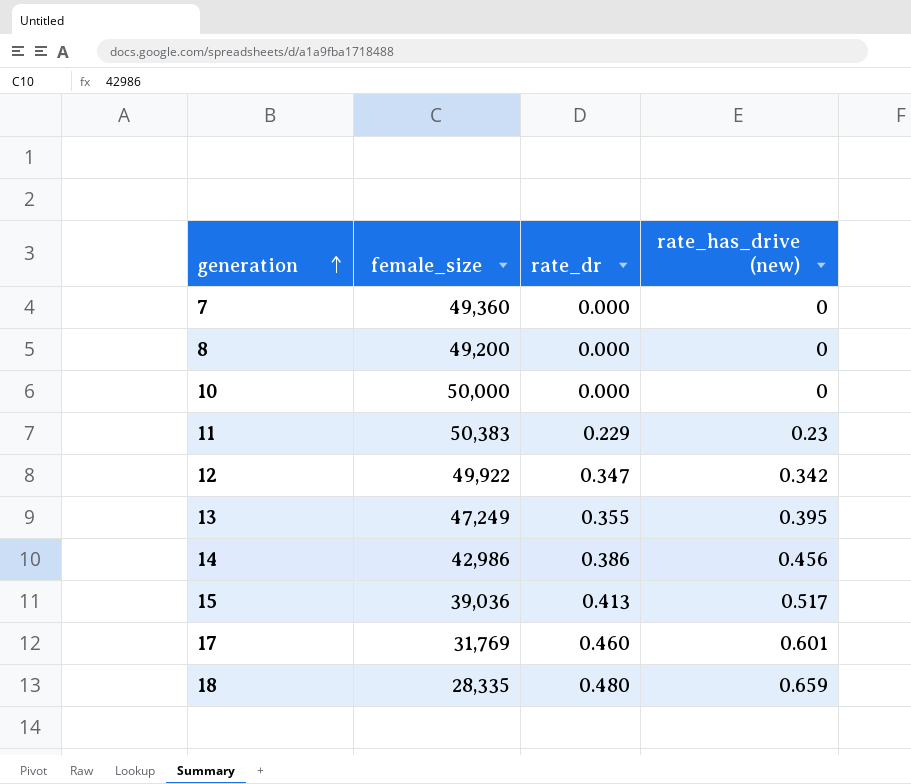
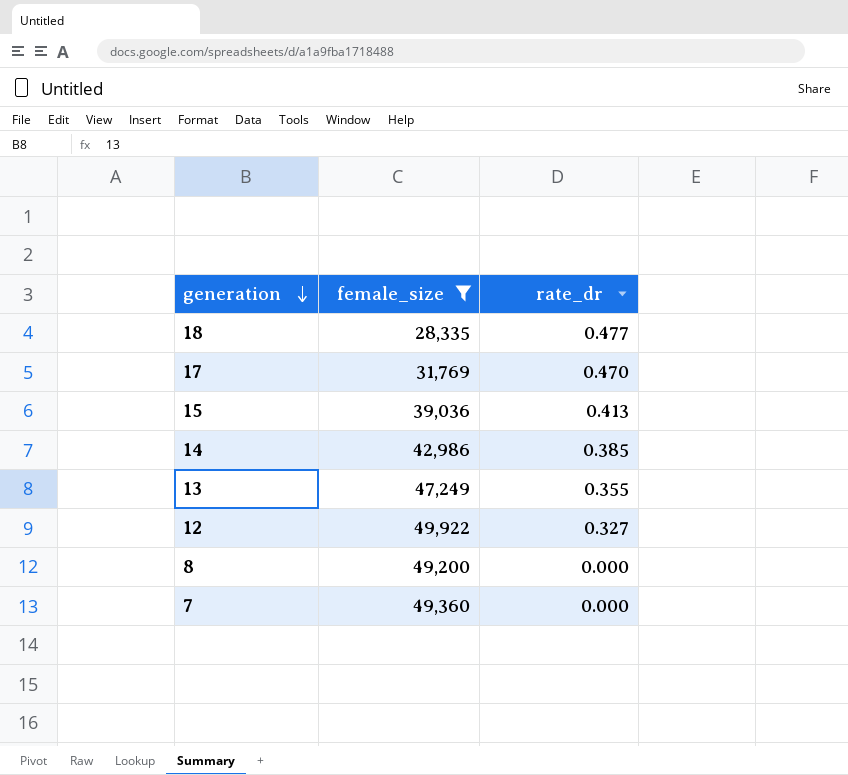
filter: none -> female_size <= 49,922
row order: generation ascending -> generation descending
column rate_has_drive (new) | position: 4 -> none
18 | rate_dr: 0.480 -> 0.477
17 | rate_dr: 0.460 -> 0.470
14 | rate_dr: 0.386 -> 0.385
12 | rate_dr: 0.347 -> 0.327

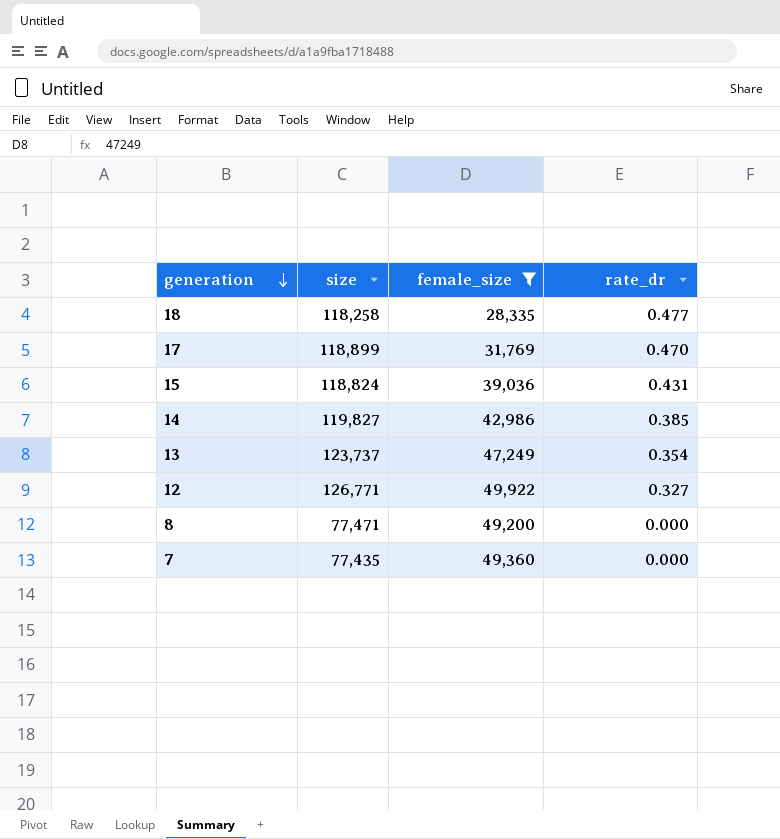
column size | position: none -> 2
15 | rate_dr: 0.413 -> 0.431
13 | rate_dr: 0.355 -> 0.354

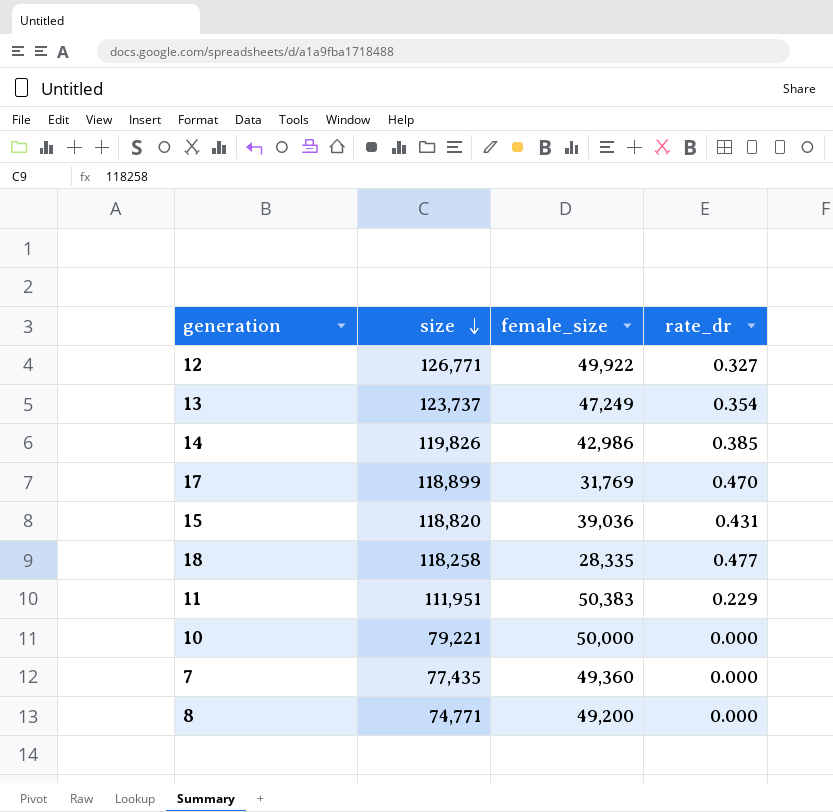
filter: female_size <= 49,922 -> none
row order: generation descending -> size descending
14 | size: 119,827 -> 119,826
15 | size: 118,824 -> 118,820
8 | size: 77,471 -> 74,771

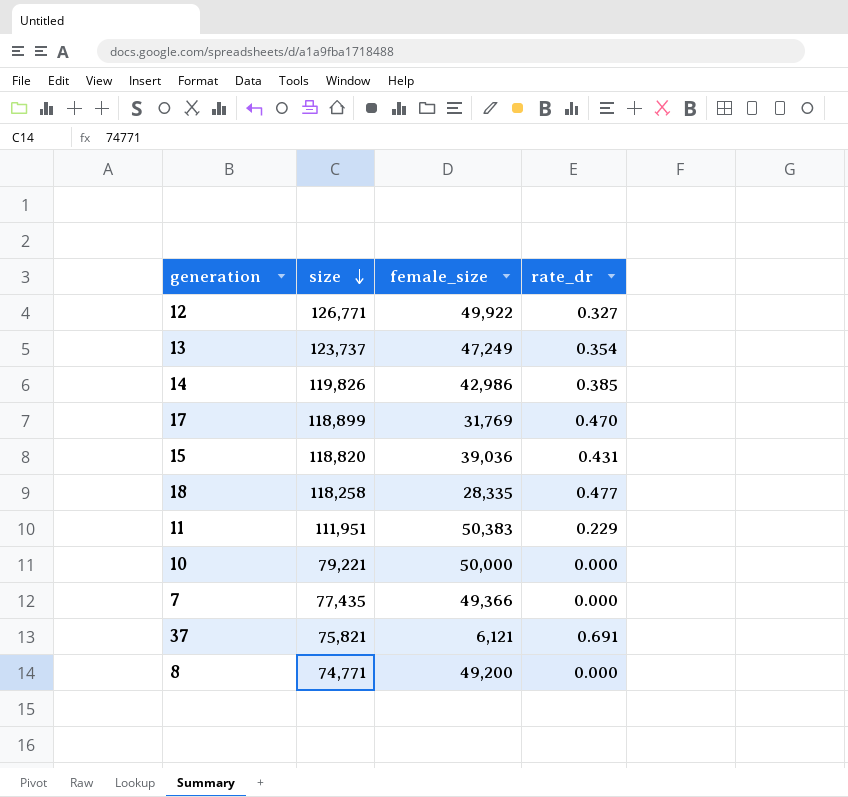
7 | female_size: 49,360 -> 49,366
row 37: none -> 75,821 | 6,121 | 0.691

